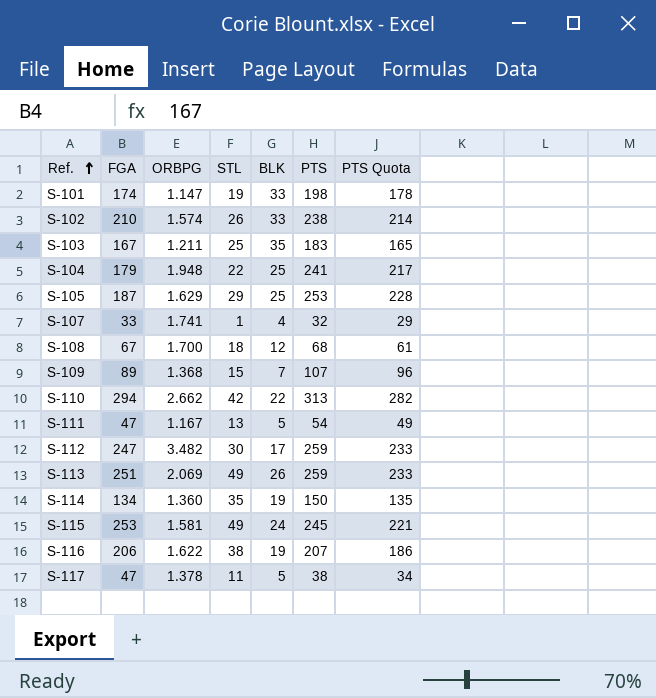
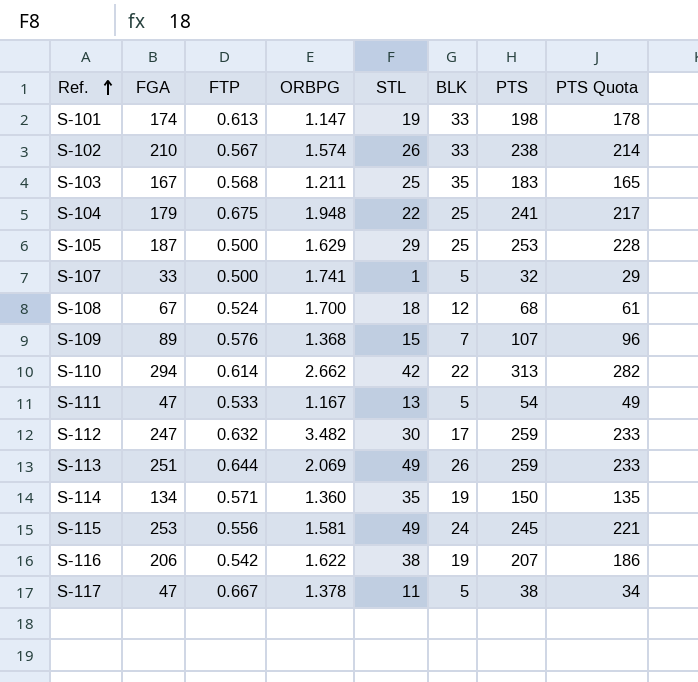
column FTP | position: none -> 3
S-107 | BLK: 4 -> 5

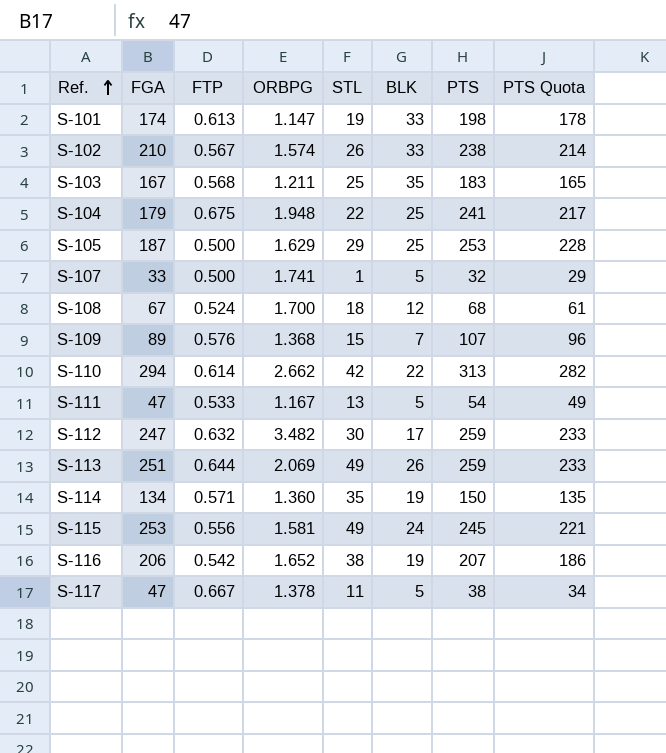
S-116 | ORBPG: 1.622 -> 1.652

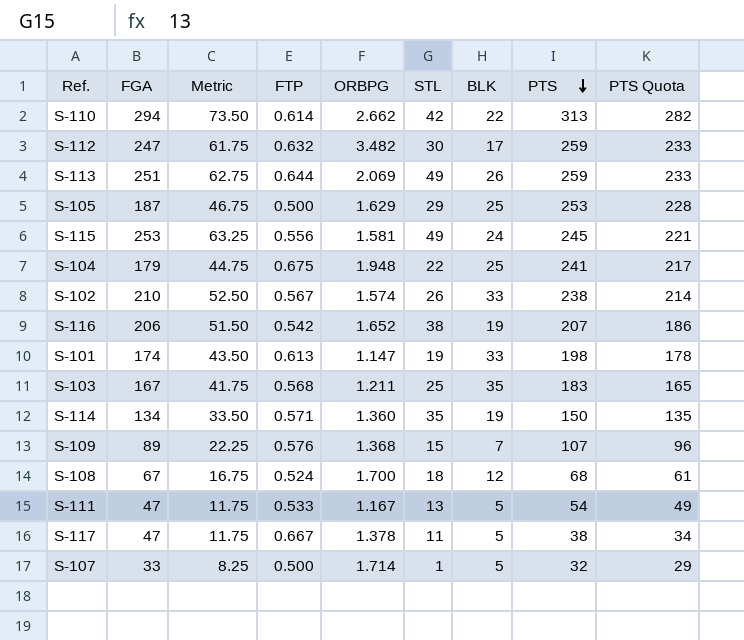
row order: Ref. ascending -> PTS descending
column Metric | formula: none -> [FGA] * 0.25
S-107 | ORBPG: 1.741 -> 1.714

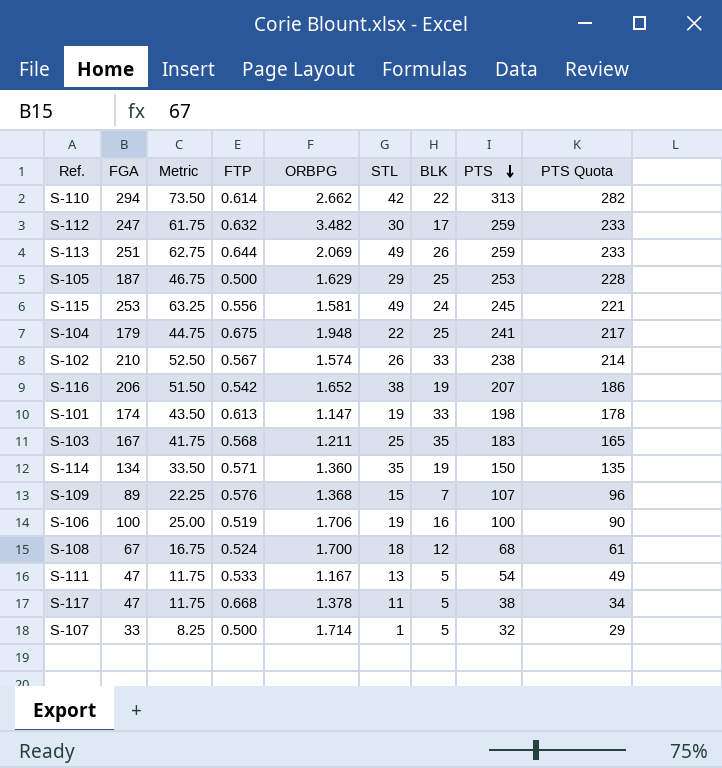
row S-106: none -> 100 | 25.00 | 0.519 | 1.706 | 19 | 16 | 100 | 90
S-117 | FTP: 0.667 -> 0.668

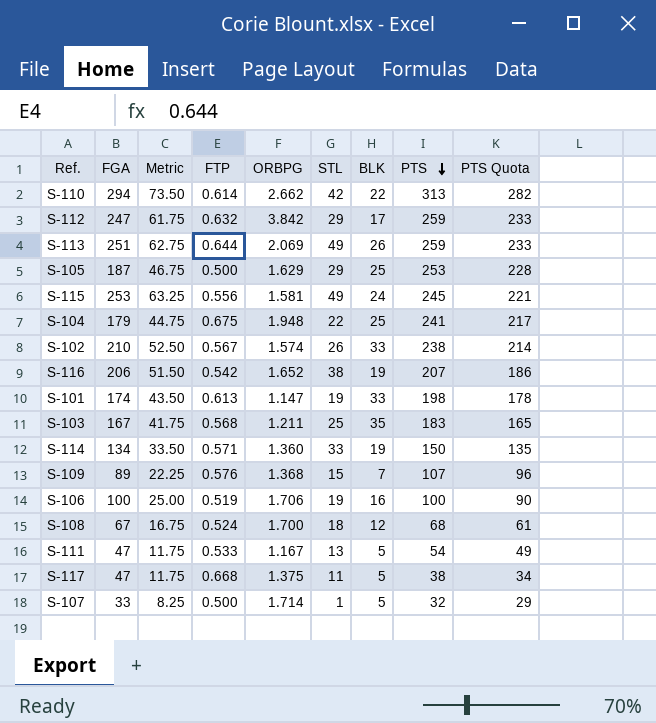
S-112 | ORBPG: 3.482 -> 3.842
S-112 | STL: 30 -> 29
S-114 | STL: 35 -> 33
S-117 | ORBPG: 1.378 -> 1.375

